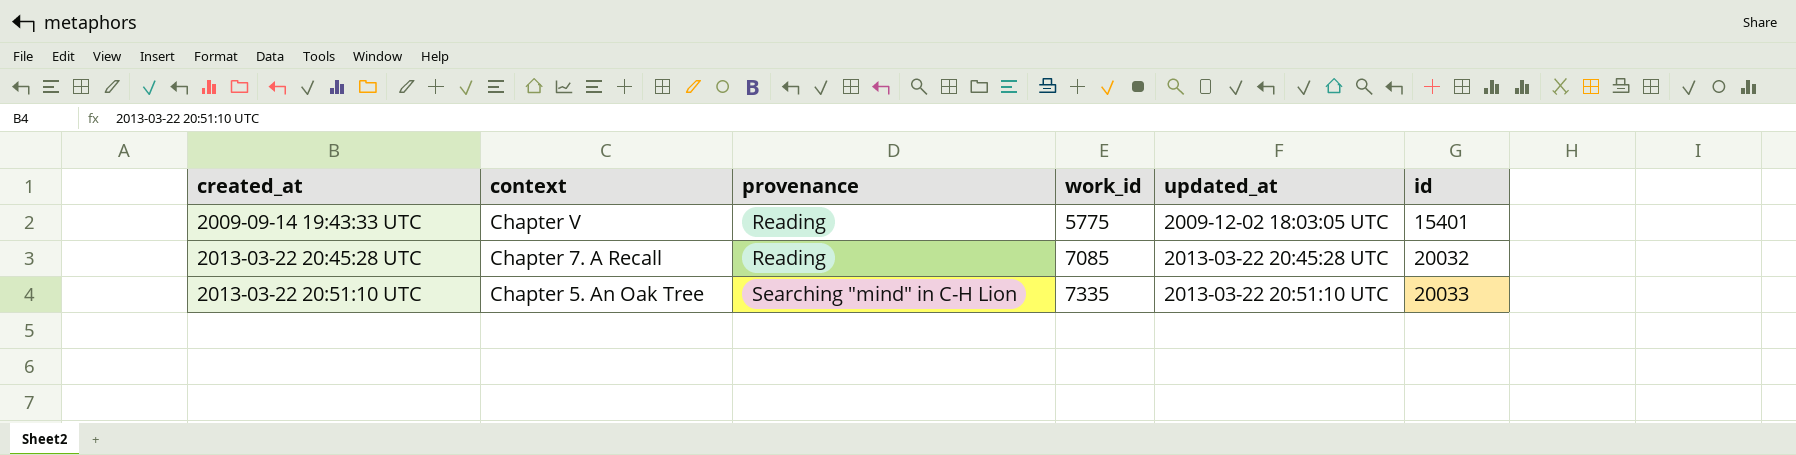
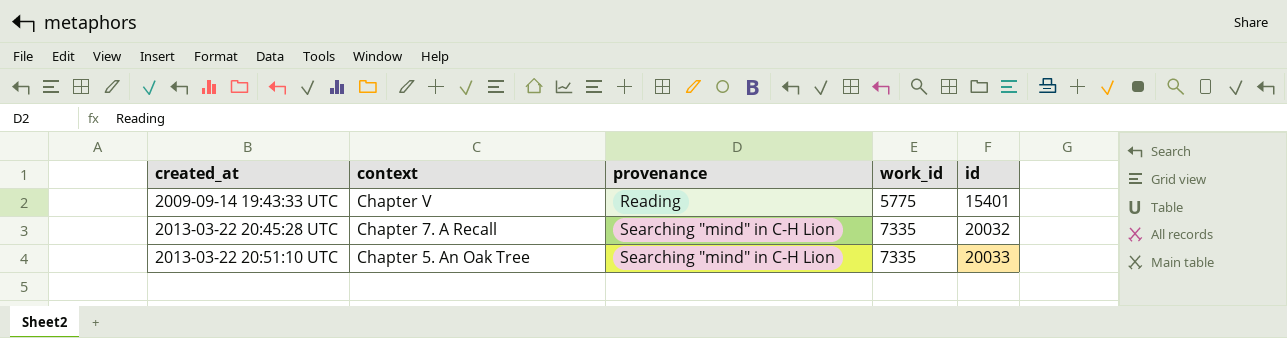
column updated_at | position: 5 -> none
2013-03-22 20:45:28 UTC | provenance: Reading -> Searching "mind" in C-H Lion
2013-03-22 20:45:28 UTC | work_id: 7085 -> 7335

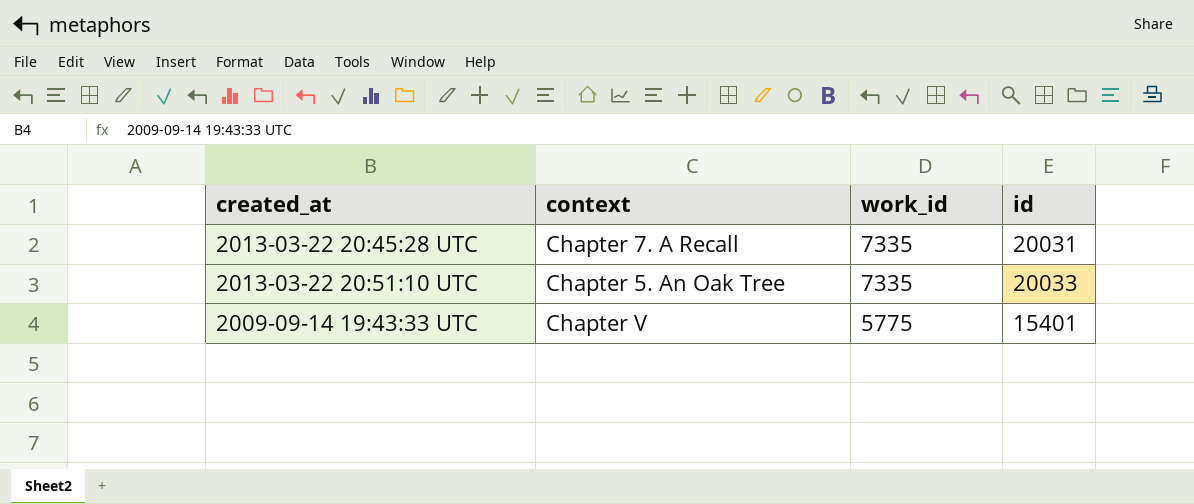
row order: created_at ascending -> work_id descending
column provenance | position: 3 -> none
2013-03-22 20:45:28 UTC | id: 20032 -> 20031

